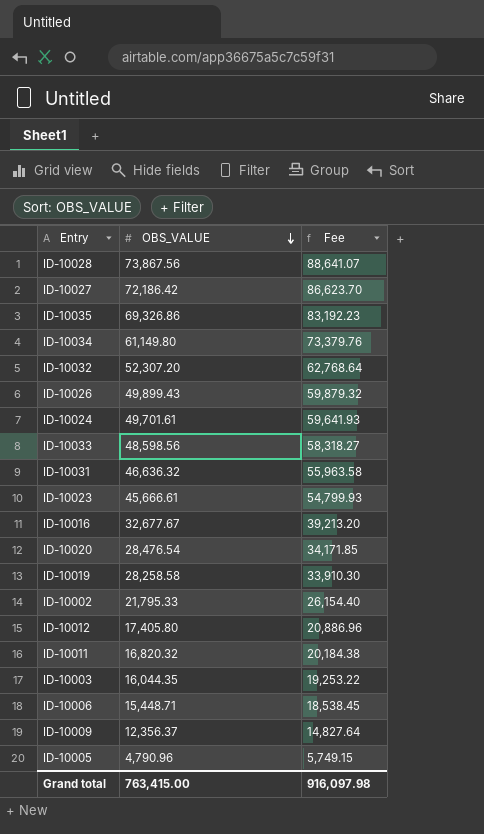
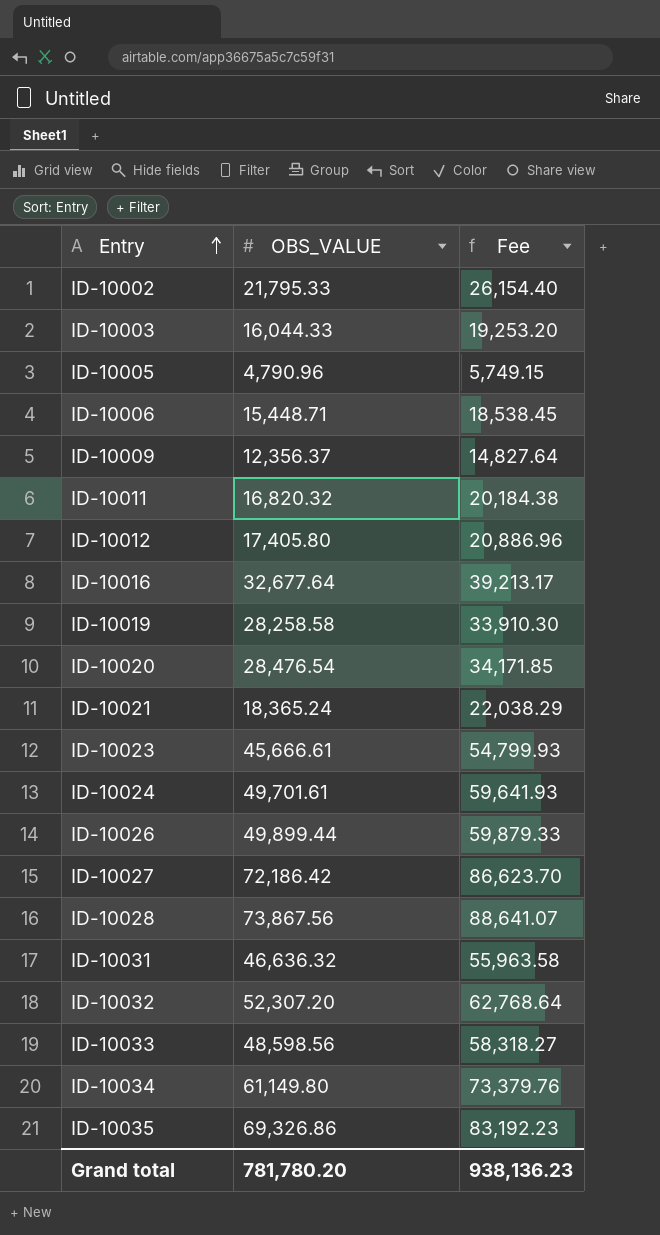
row order: OBS_VALUE descending -> Entry ascending
ID-10003 | OBS_VALUE: 16,044.35 -> 16,044.33
ID-10003 | Fee: 19,253.22 -> 19,253.20
ID-10016 | OBS_VALUE: 32,677.67 -> 32,677.64
ID-10016 | Fee: 39,213.20 -> 39,213.17
row ID-10021: none -> 18,365.24 | 22,038.29
ID-10026 | OBS_VALUE: 49,899.43 -> 49,899.44
ID-10026 | Fee: 59,879.32 -> 59,879.33
Grand total | OBS_VALUE: 763,415.00 -> 781,780.20
Grand total | Fee: 916,097.98 -> 938,136.23

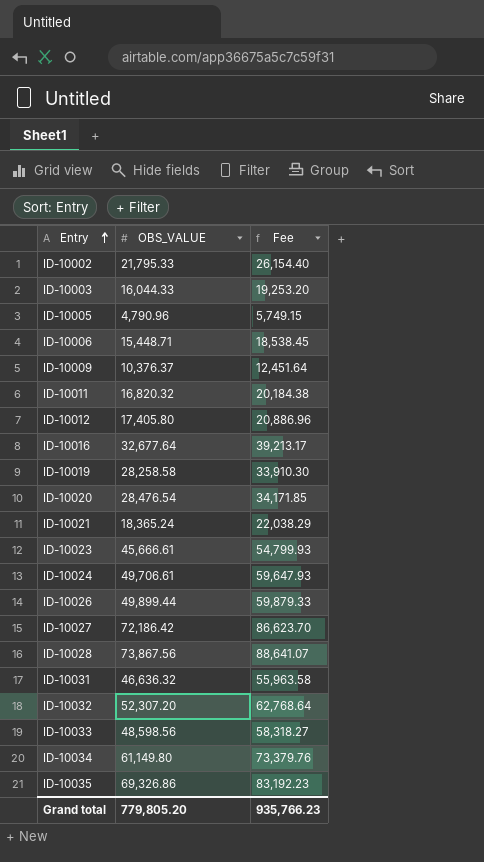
ID-10009 | OBS_VALUE: 12,356.37 -> 10,376.37
ID-10009 | Fee: 14,827.64 -> 12,451.64
ID-10024 | OBS_VALUE: 49,701.61 -> 49,706.61
ID-10024 | Fee: 59,641.93 -> 59,647.93
Grand total | OBS_VALUE: 781,780.20 -> 779,805.20
Grand total | Fee: 938,136.23 -> 935,766.23

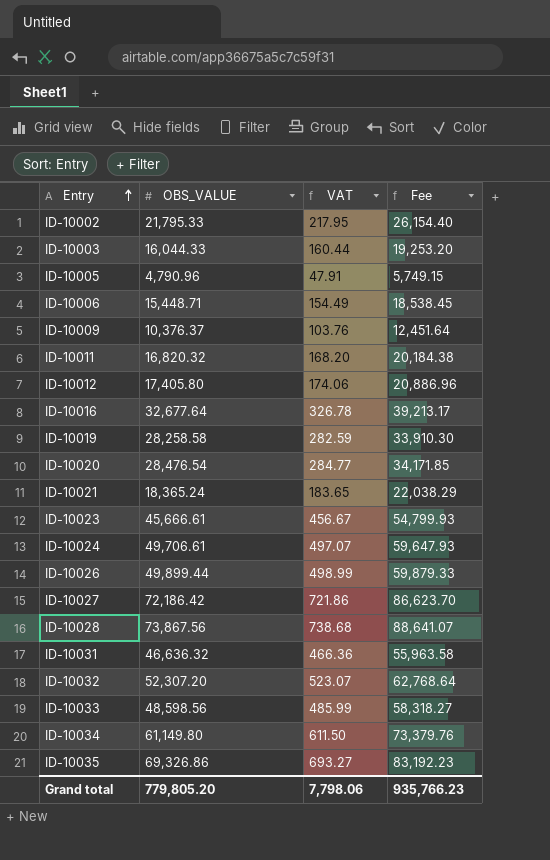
column VAT | formula: none -> [OBS_VALUE] * 0.01

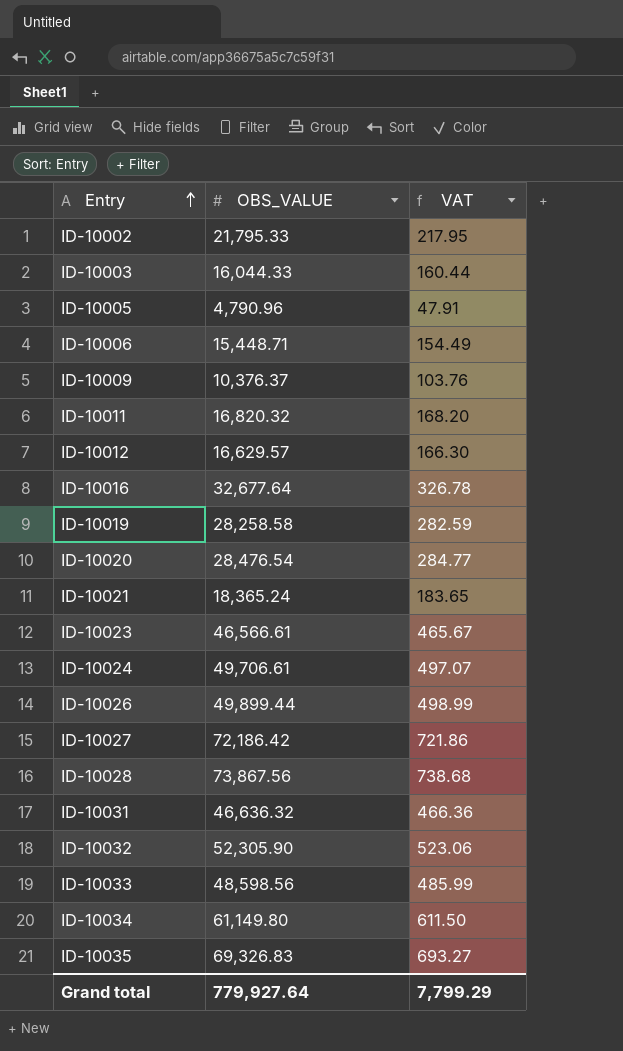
column Fee | formula: [OBS_VALUE] * 1.2 -> none
ID-10012 | OBS_VALUE: 17,405.80 -> 16,629.57
ID-10012 | VAT: 174.06 -> 166.30
ID-10023 | OBS_VALUE: 45,666.61 -> 46,566.61
ID-10023 | VAT: 456.67 -> 465.67
ID-10032 | OBS_VALUE: 52,307.20 -> 52,305.90
ID-10032 | VAT: 523.07 -> 523.06
ID-10035 | OBS_VALUE: 69,326.86 -> 69,326.83
Grand total | OBS_VALUE: 779,805.20 -> 779,927.64
Grand total | VAT: 7,798.06 -> 7,799.29

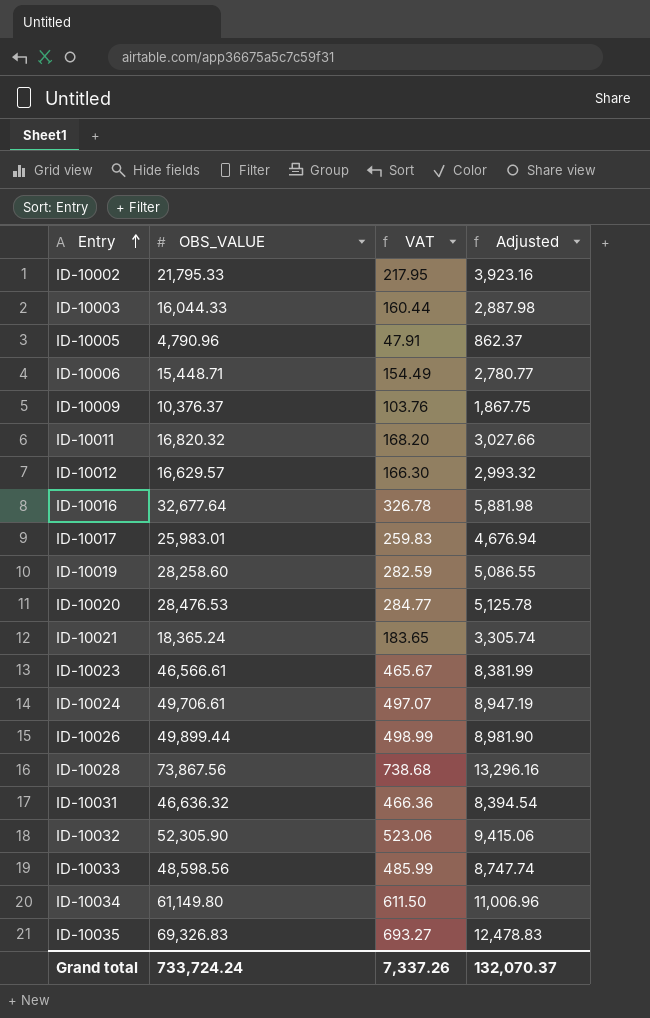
column Adjusted | formula: none -> [OBS_VALUE] * 0.18
row ID-10027: 72,186.42 | 721.86 -> none
row ID-10017: none -> 25,983.01 | 259.83 | 4,676.94
ID-10019 | OBS_VALUE: 28,258.58 -> 28,258.60
ID-10020 | OBS_VALUE: 28,476.54 -> 28,476.53
Grand total | OBS_VALUE: 779,927.64 -> 733,724.24
Grand total | VAT: 7,799.29 -> 7,337.26

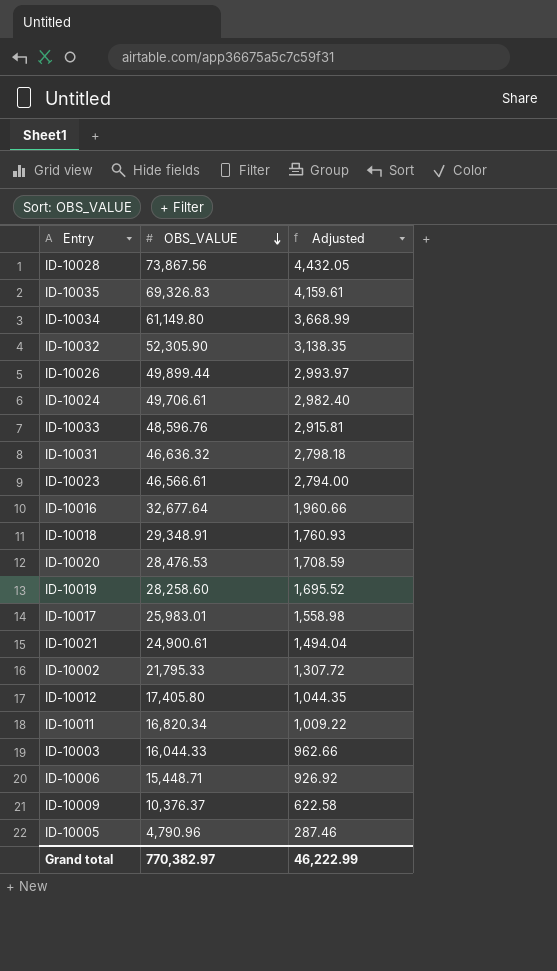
row order: Entry ascending -> OBS_VALUE descending
column VAT | formula: [OBS_VALUE] * 0.01 -> none
column Adjusted | formula: [OBS_VALUE] * 0.18 -> [OBS_VALUE] * 0.06
ID-10033 | OBS_VALUE: 48,598.56 -> 48,596.76
row ID-10018: none -> 29,348.91 | 1,760.93
ID-10021 | OBS_VALUE: 18,365.24 -> 24,900.61
ID-10012 | OBS_VALUE: 16,629.57 -> 17,405.80
ID-10011 | OBS_VALUE: 16,820.32 -> 16,820.34
Grand total | OBS_VALUE: 733,724.24 -> 770,382.97
Grand total | Adjusted: 132,070.37 -> 46,222.99

